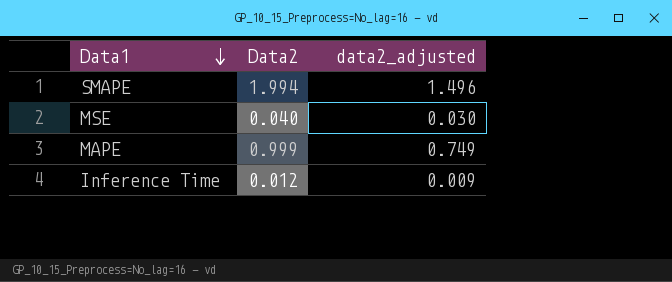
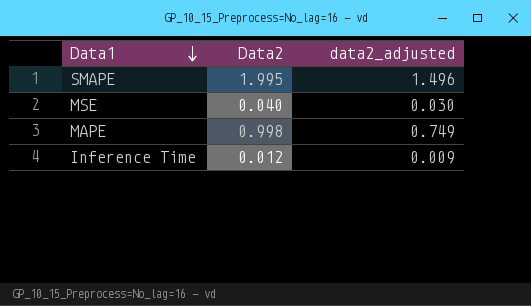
SMAPE | Data2: 1.994 -> 1.995
MAPE | Data2: 0.999 -> 0.998

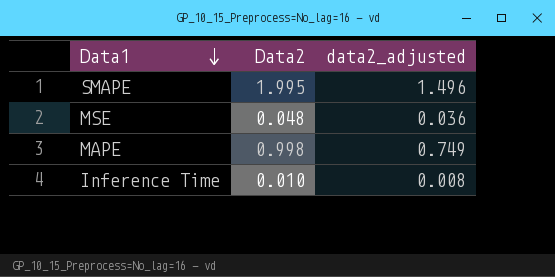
MSE | Data2: 0.040 -> 0.048
MSE | data2_adjusted: 0.030 -> 0.036
Inference Time | Data2: 0.012 -> 0.010
Inference Time | data2_adjusted: 0.009 -> 0.008

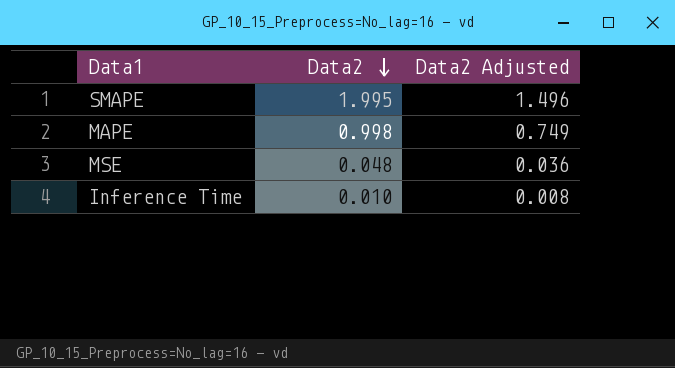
row order: Data1 descending -> Data2 descending
column name: data2_adjusted -> Data2 Adjusted

